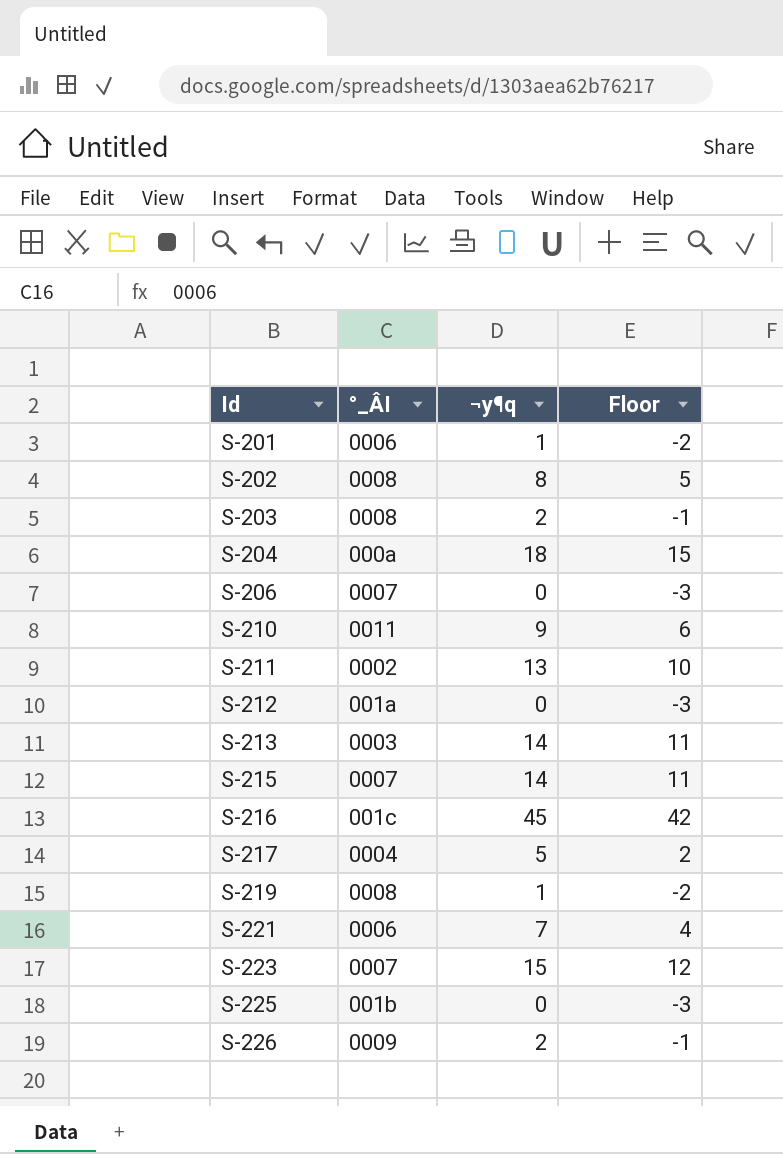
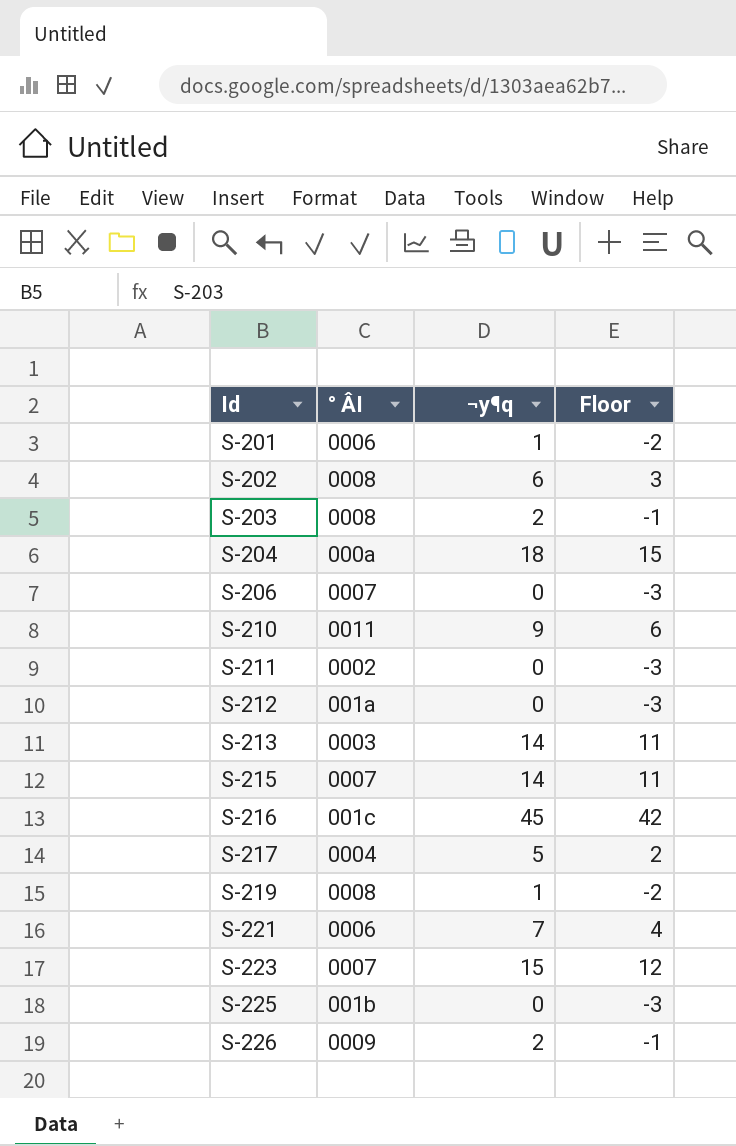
column name: °_ÂI -> ° ÂI
S-202 | ¬y¶q: 8 -> 6
S-202 | Floor: 5 -> 3
S-211 | ¬y¶q: 13 -> 0
S-211 | Floor: 10 -> -3

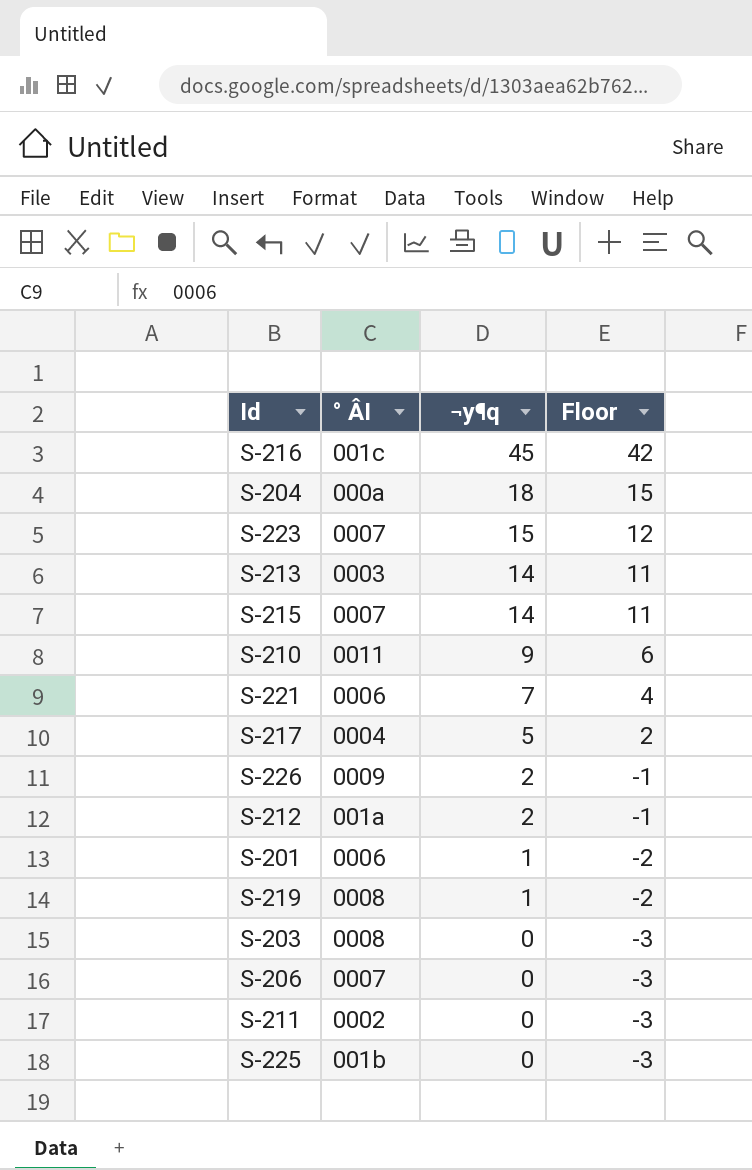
row order: Id ascending -> ¬y¶q descending
row S-202: 0008 | 6 | 3 -> none
S-212 | ¬y¶q: 0 -> 2
S-212 | Floor: -3 -> -1
S-203 | ¬y¶q: 2 -> 0
S-203 | Floor: -1 -> -3

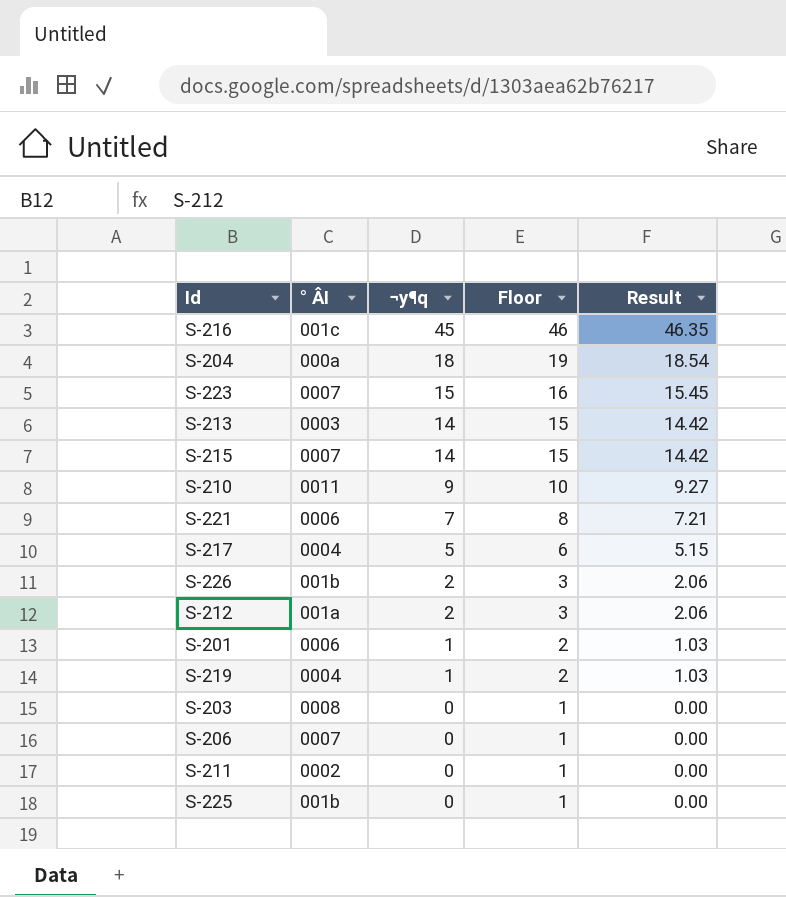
column Floor | formula: [¬y¶q] - 3 -> [¬y¶q] + 1
column Result | formula: none -> [¬y¶q] * 1.03
S-226 | ° ÂI: 0009 -> 001b
S-219 | ° ÂI: 0008 -> 0004

